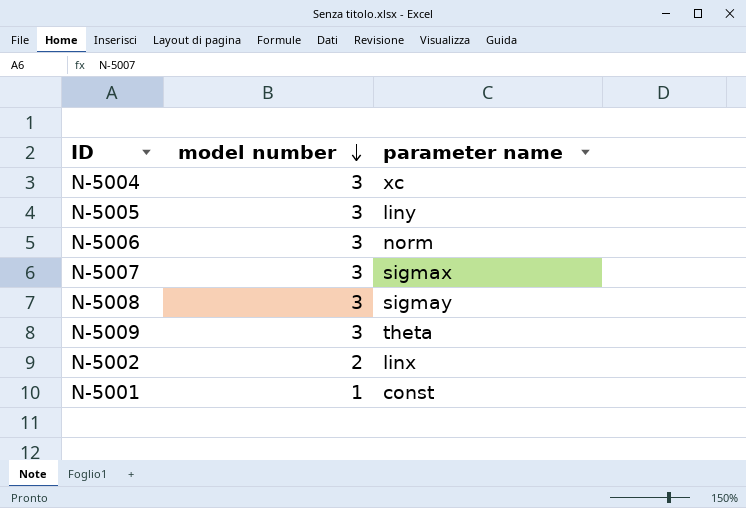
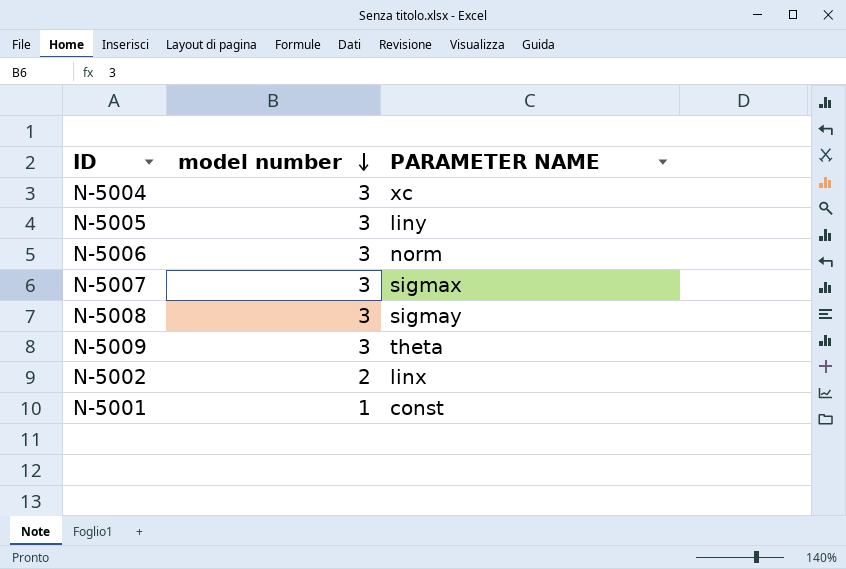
column name: parameter name -> PARAMETER NAME

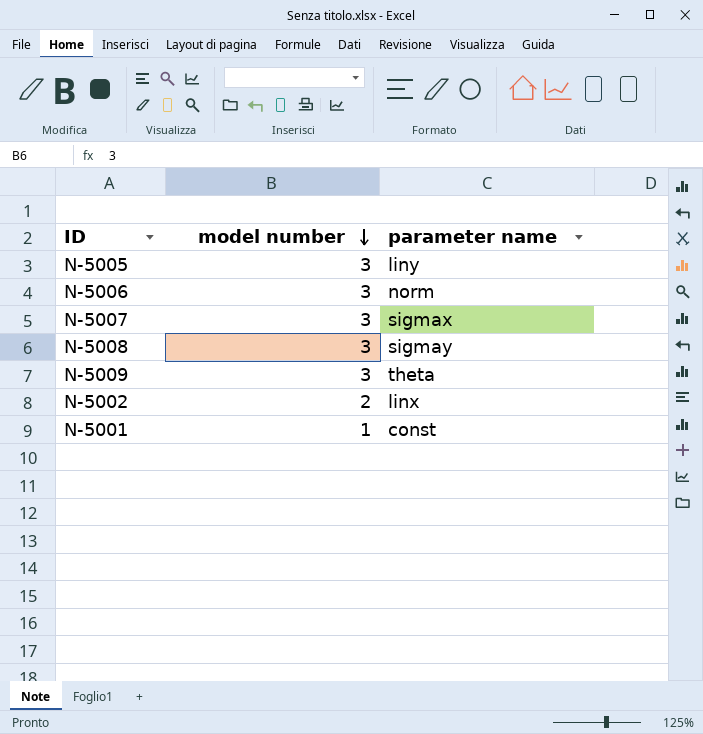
column name: PARAMETER NAME -> parameter name
row N-5004: 3 | xc -> none

